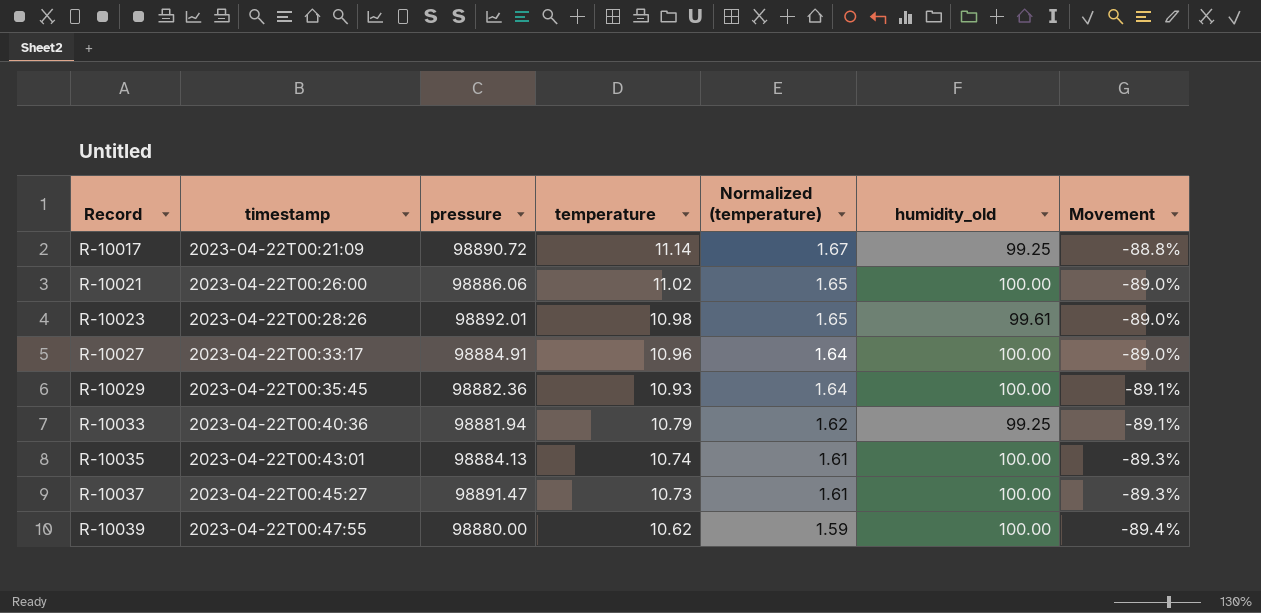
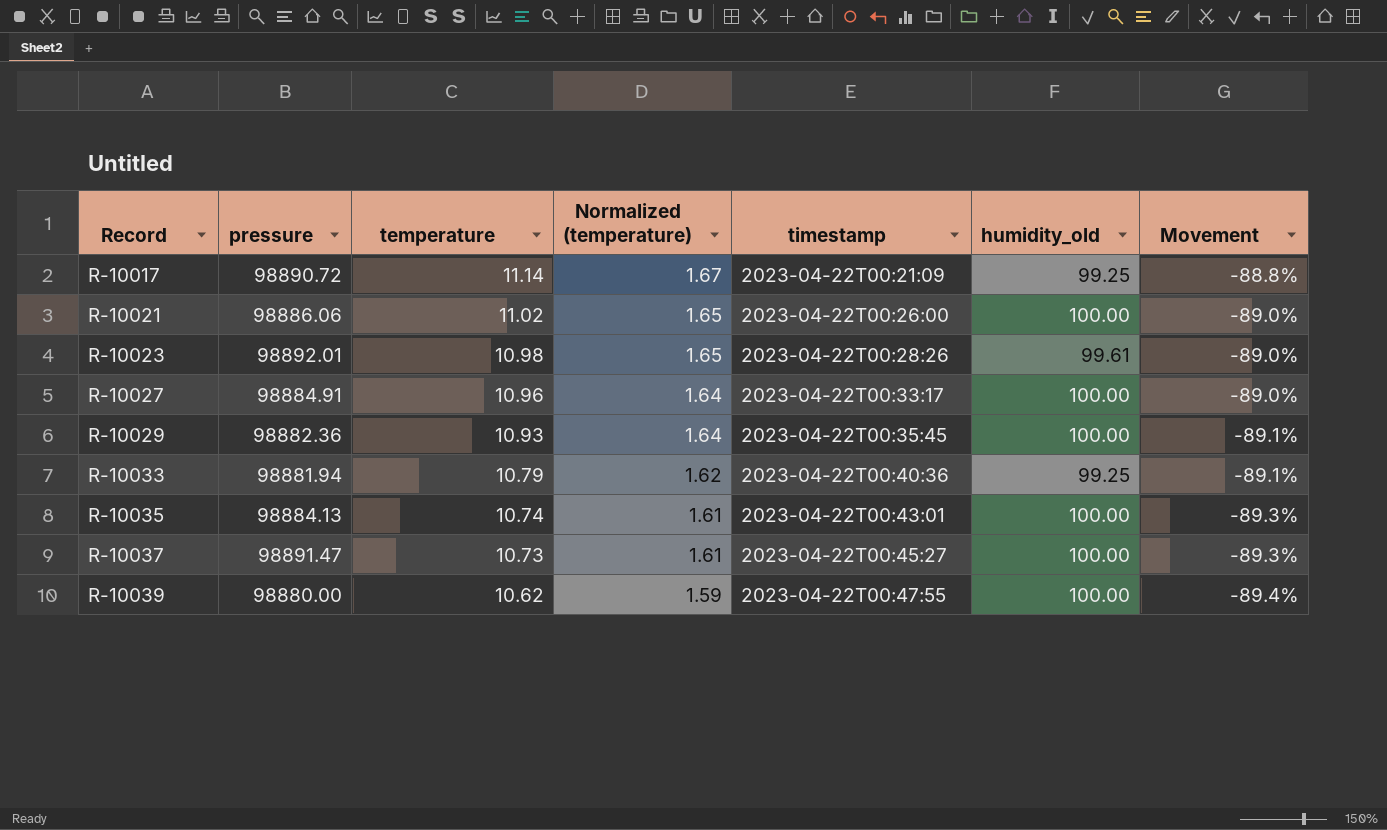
column timestamp | position: 2 -> 5

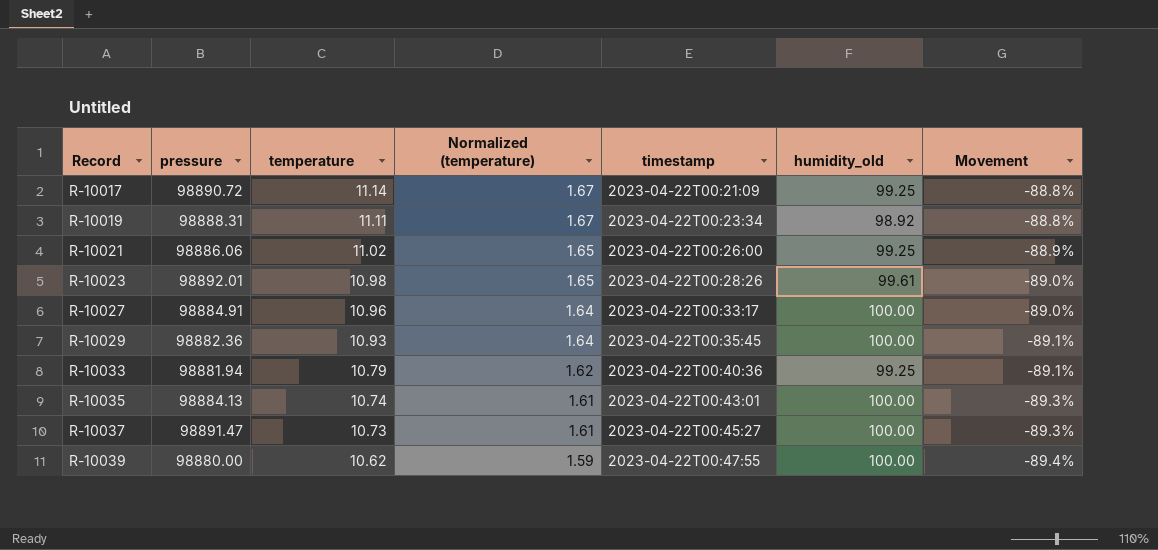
row R-10019: none -> 98888.31 | 11.11 | 1.67 | 2023-04-22T00:23:34 | 98.92 | -88.8%
R-10021 | humidity_old: 100.00 -> 99.25
R-10021 | Movement: -89.0% -> -88.9%

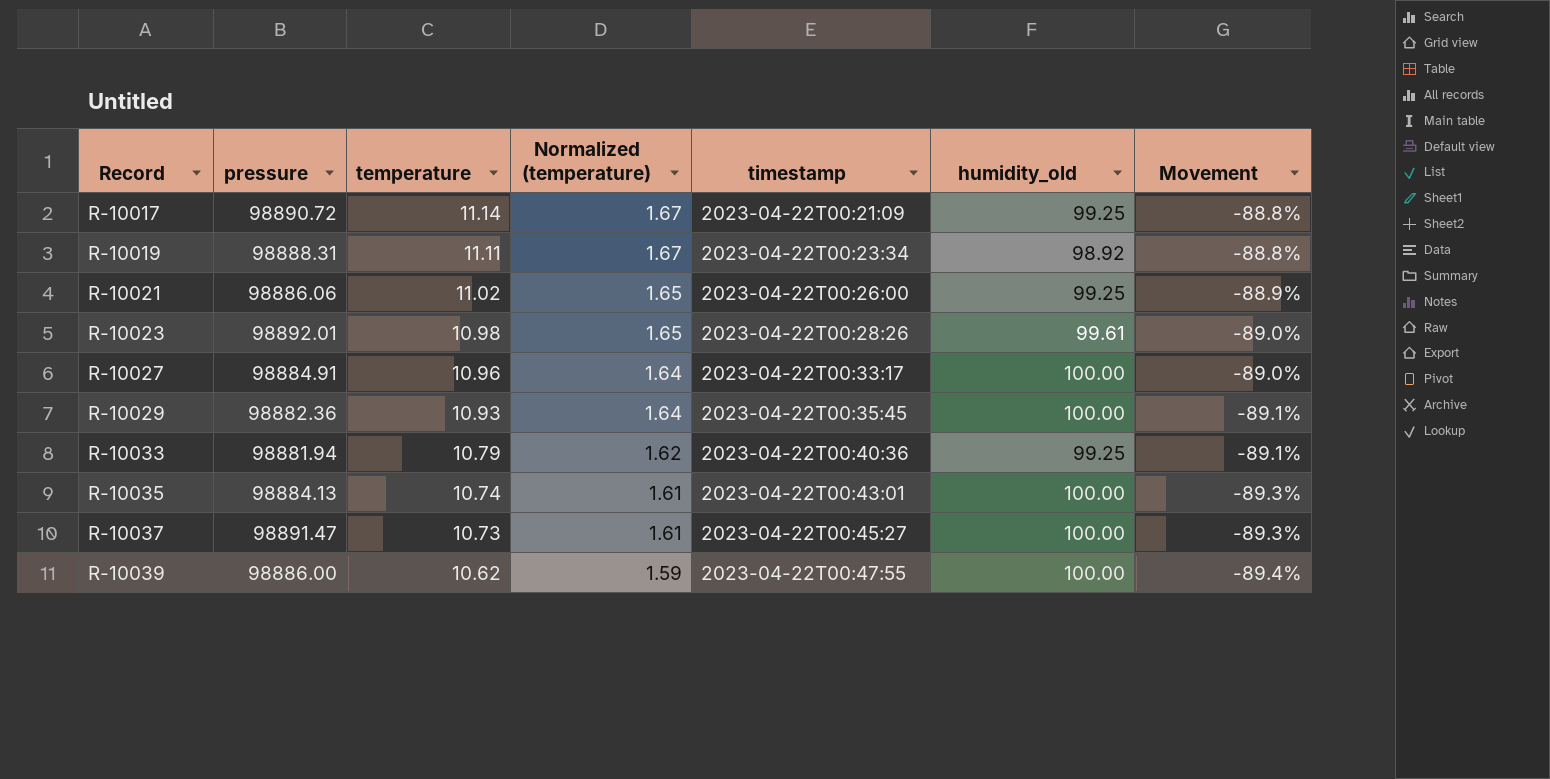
R-10039 | pressure: 98880.00 -> 98886.00

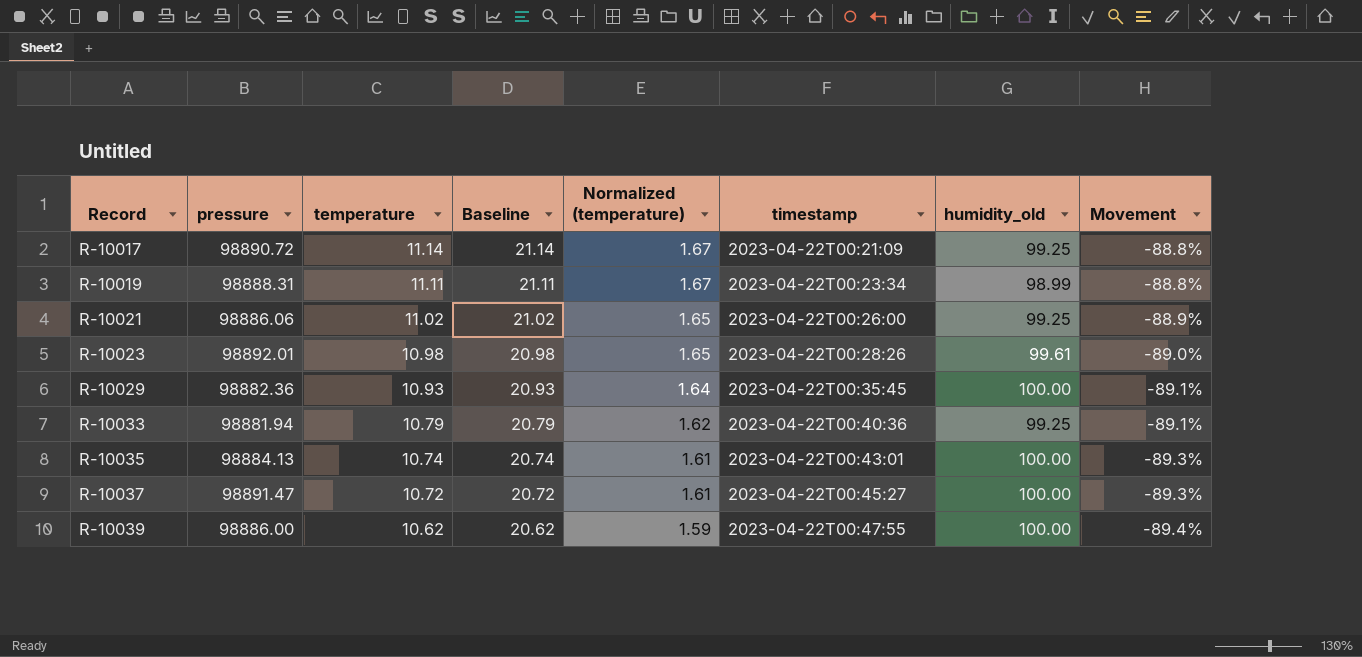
column Baseline | formula: none -> [temperature] + 10
row R-10027: 98884.91 | 10.96 | 1.64 | 2023-04-22T00:33:17 | 100.00 | -89.0% -> none
R-10019 | humidity_old: 98.92 -> 98.99
R-10037 | temperature: 10.73 -> 10.72

